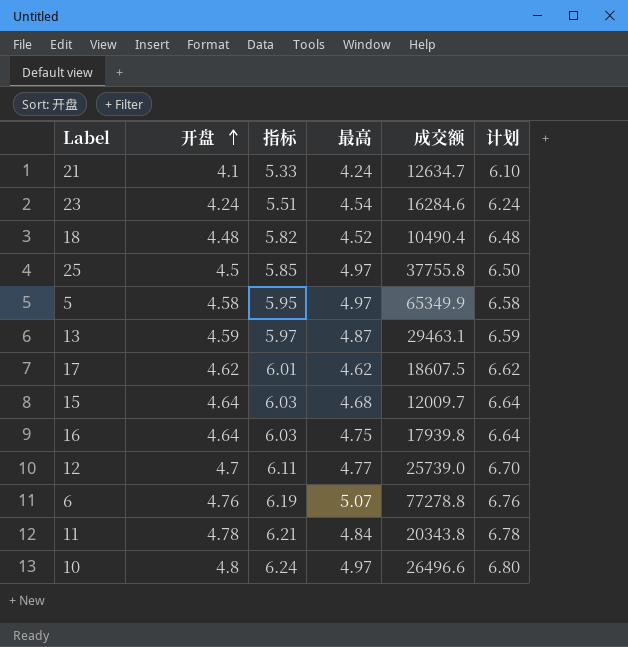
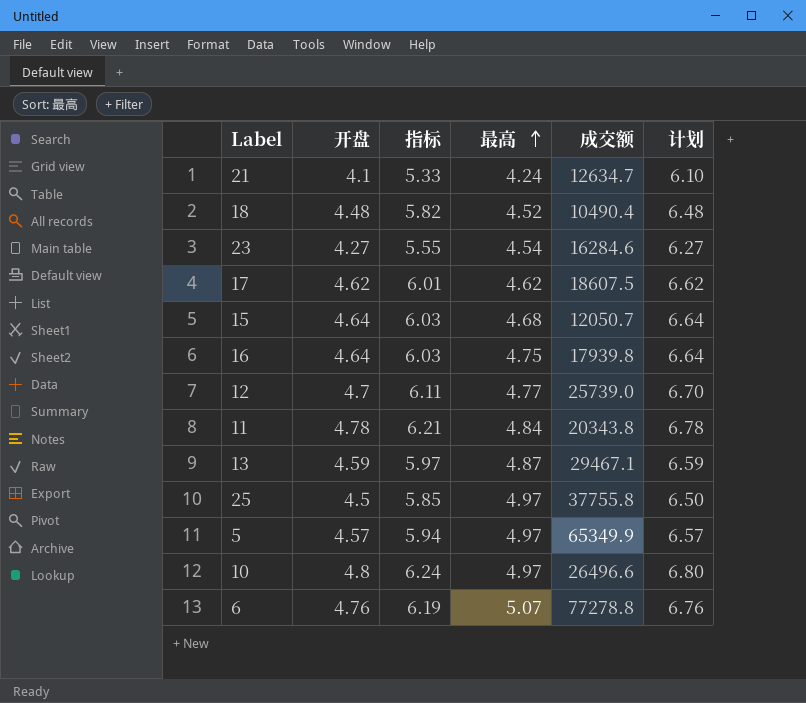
row order: 开盘 ascending -> 最高 ascending
23 | 开盘: 4.24 -> 4.27
23 | 指标: 5.51 -> 5.55
23 | 计划: 6.24 -> 6.27
15 | 成交额: 12009.7 -> 12050.7
13 | 成交额: 29463.1 -> 29467.1
5 | 开盘: 4.58 -> 4.57
5 | 指标: 5.95 -> 5.94
5 | 计划: 6.58 -> 6.57

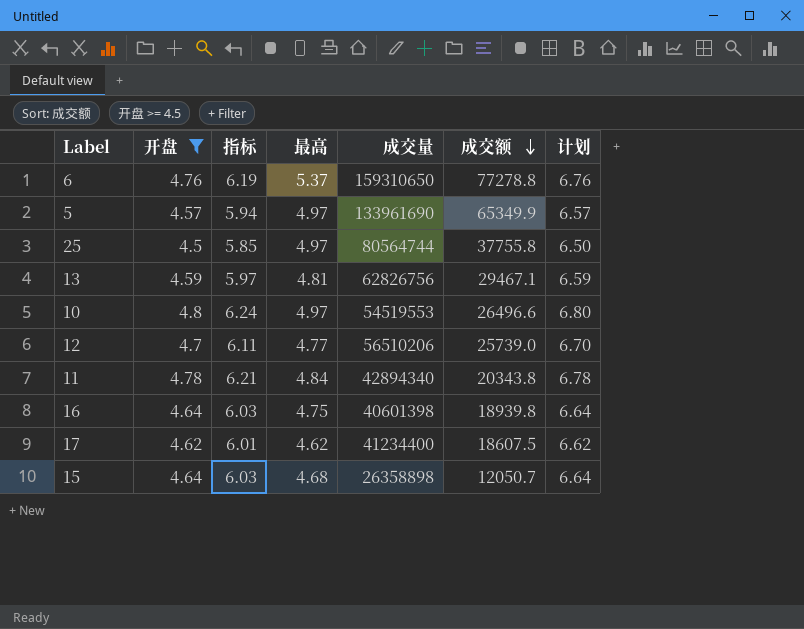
filter: none -> 开盘 >= 4.5
row order: 最高 ascending -> 成交额 descending
column 成交量 | position: none -> 5
6 | 最高: 5.07 -> 5.37
13 | 最高: 4.87 -> 4.81
16 | 成交额: 17939.8 -> 18939.8

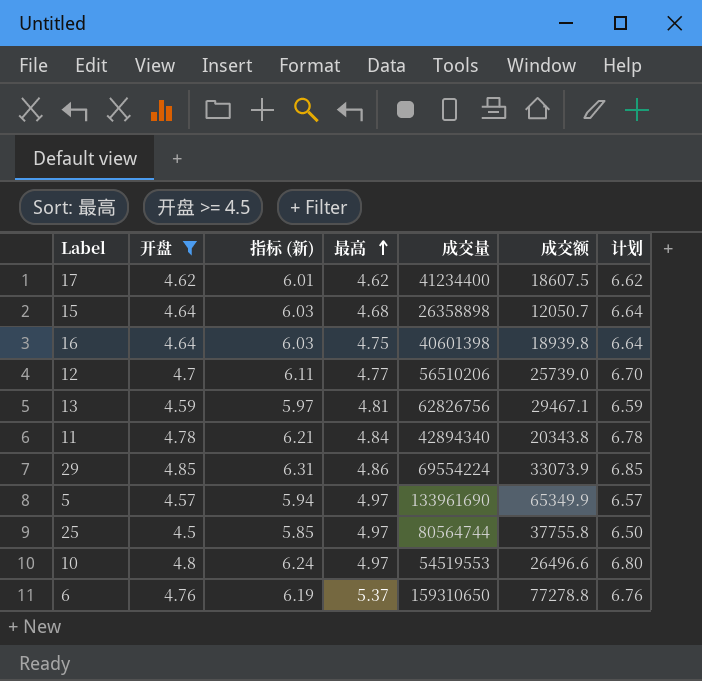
row order: 成交额 descending -> 最高 ascending
column name: 指标 -> 指标 (新)
row 29: none -> 4.85 | 6.31 | 4.86 | 69554224 | 33073.9 | 6.85

